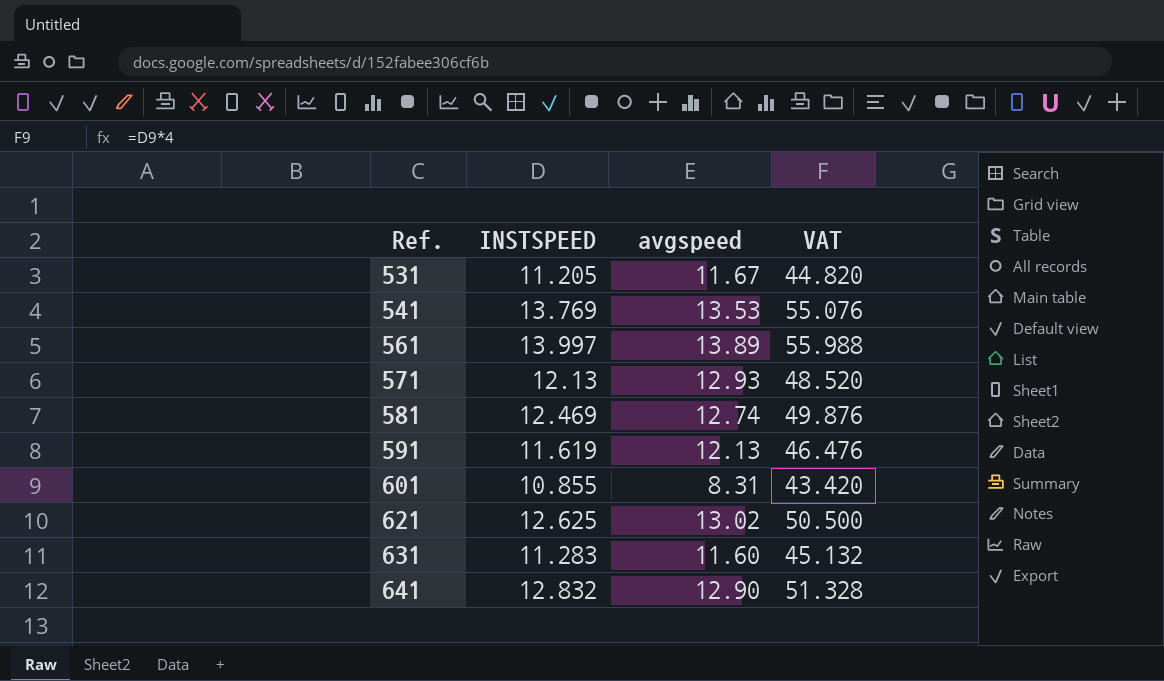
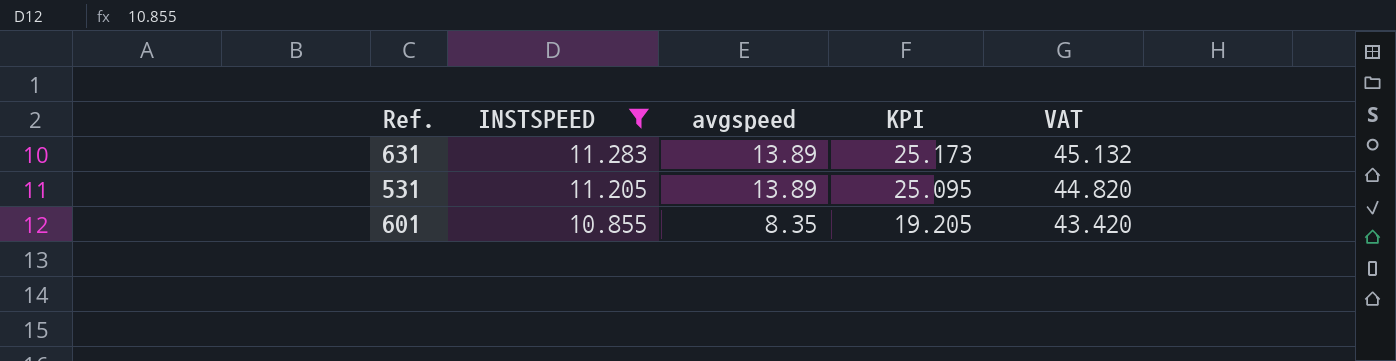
filter: none -> INSTSPEED <= 11.283
row order: Ref. ascending -> INSTSPEED descending
column KPI | formula: none -> [INSTSPEED] + [avgspeed]
631 | avgspeed: 11.60 -> 13.89
531 | avgspeed: 11.67 -> 13.89
601 | avgspeed: 8.31 -> 8.35

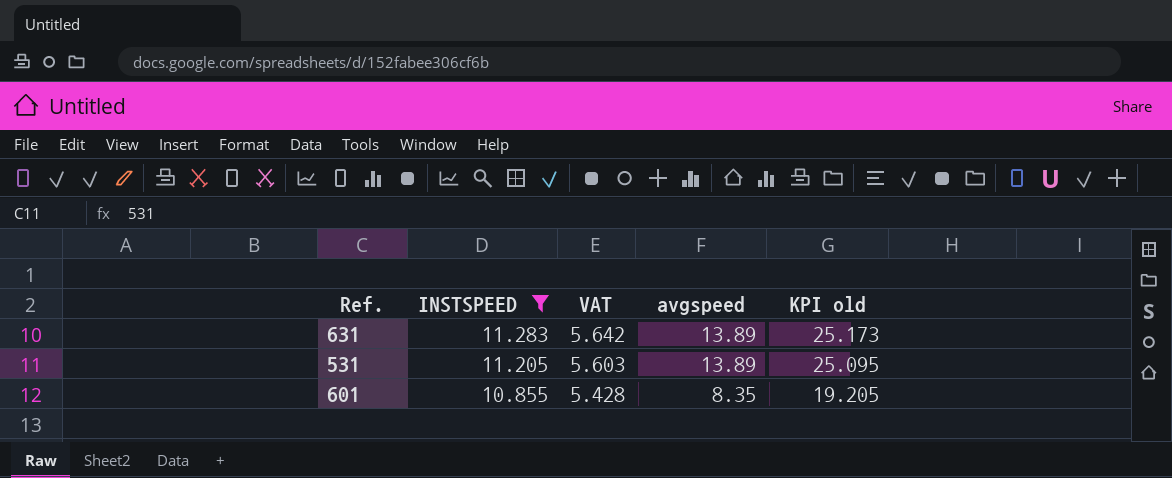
column VAT | formula: [INSTSPEED] * 4 -> [INSTSPEED] * 0.5
column VAT | position: 5 -> 3
column name: KPI -> KPI old

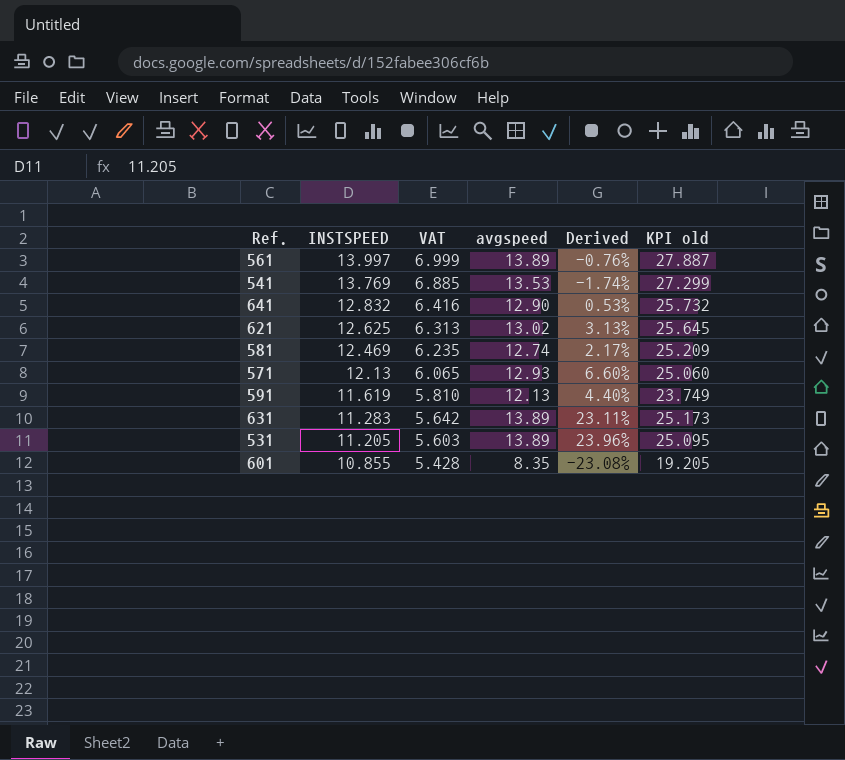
filter: INSTSPEED <= 11.283 -> none
column Derived | formula: none -> ([avgspeed] - [INSTSPEED]) / [INSTSPEED]

